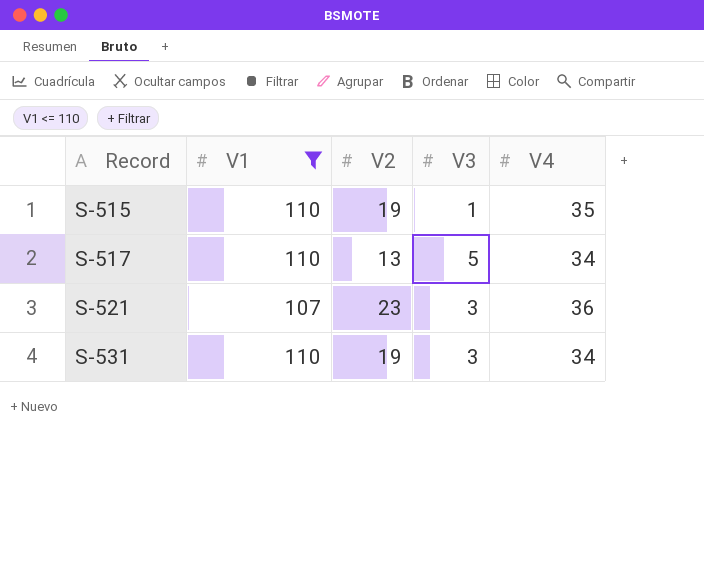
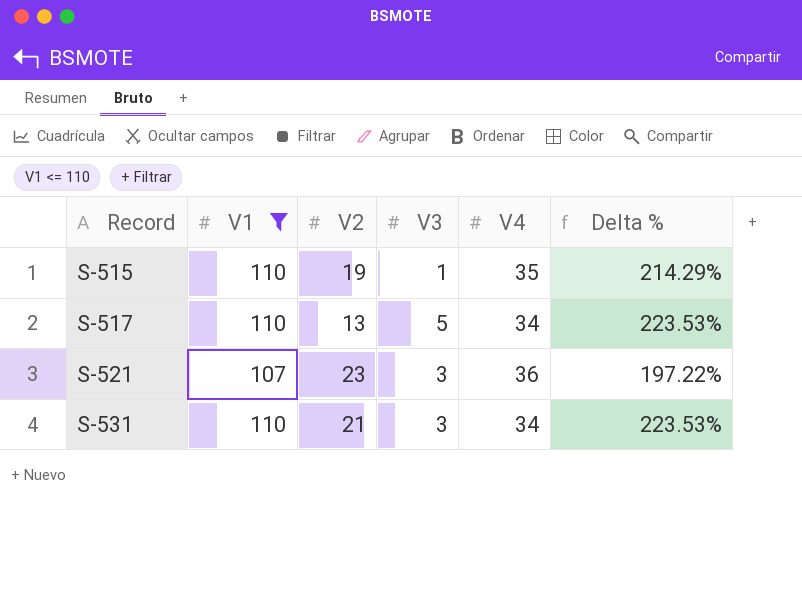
column Delta % | formula: none -> ([V1] - [V4]) / [V4]
S-531 | V2: 19 -> 21

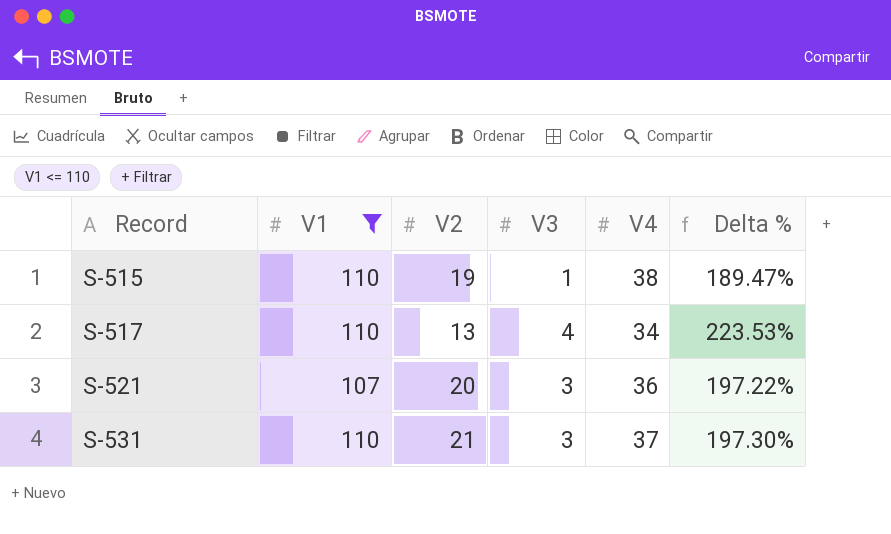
S-515 | V4: 35 -> 38
S-515 | Delta %: 214.29% -> 189.47%
S-517 | V3: 5 -> 4
S-521 | V2: 23 -> 20
S-531 | V4: 34 -> 37
S-531 | Delta %: 223.53% -> 197.30%

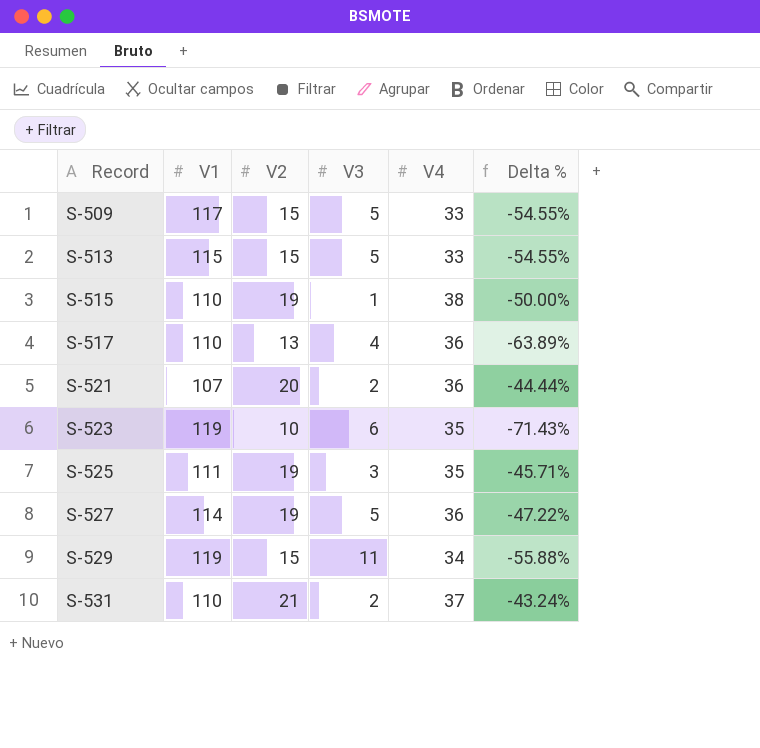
filter: V1 <= 110 -> none
column Delta % | formula: ([V1] - [V4]) / [V4] -> ([V2] - [V4]) / [V4]
S-517 | V4: 34 -> 36
S-521 | V3: 3 -> 2
S-531 | V3: 3 -> 2

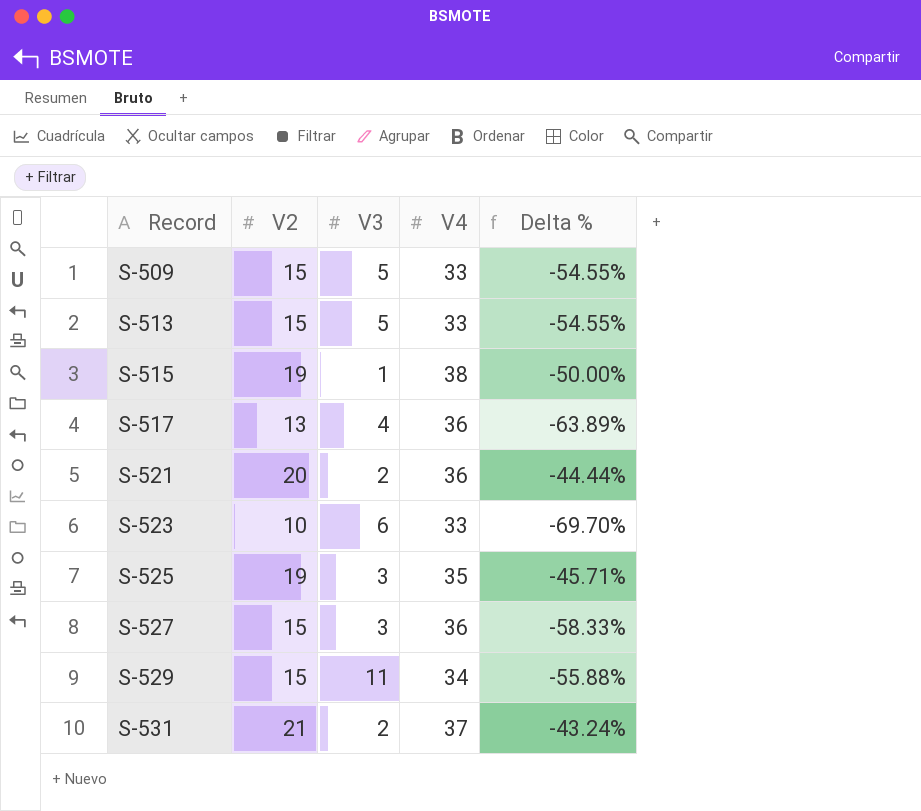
column V1 | position: 2 -> none
S-523 | V4: 35 -> 33
S-523 | Delta %: -71.43% -> -69.70%
S-527 | V2: 19 -> 15
S-527 | V3: 5 -> 3
S-527 | Delta %: -47.22% -> -58.33%

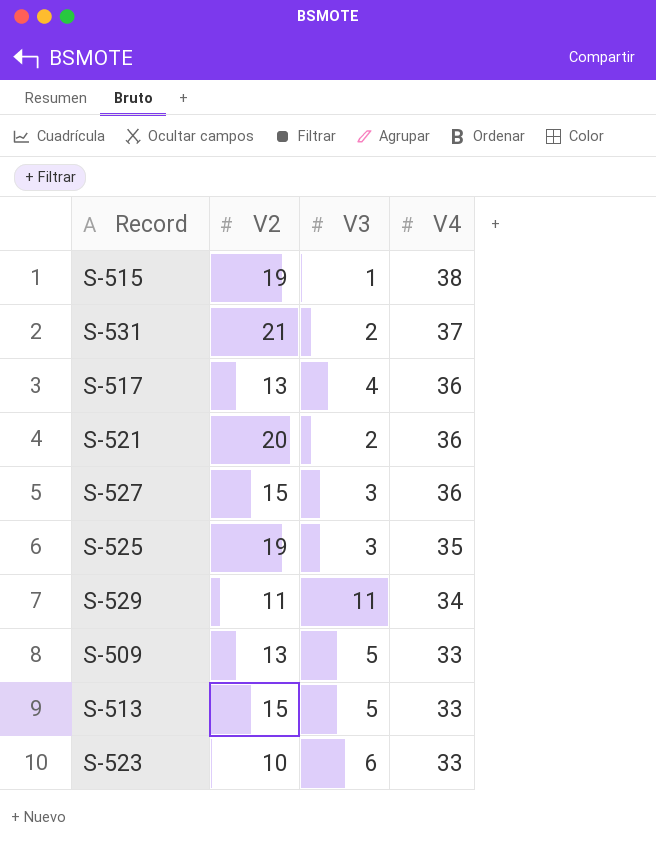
row order: Record ascending -> V4 descending
column Delta % | formula: ([V2] - [V4]) / [V4] -> none
S-529 | V2: 15 -> 11
S-509 | V2: 15 -> 13

